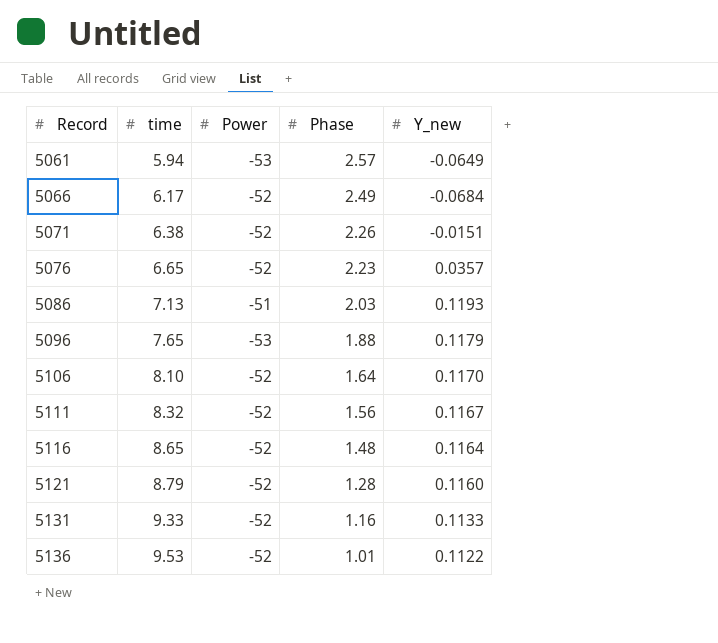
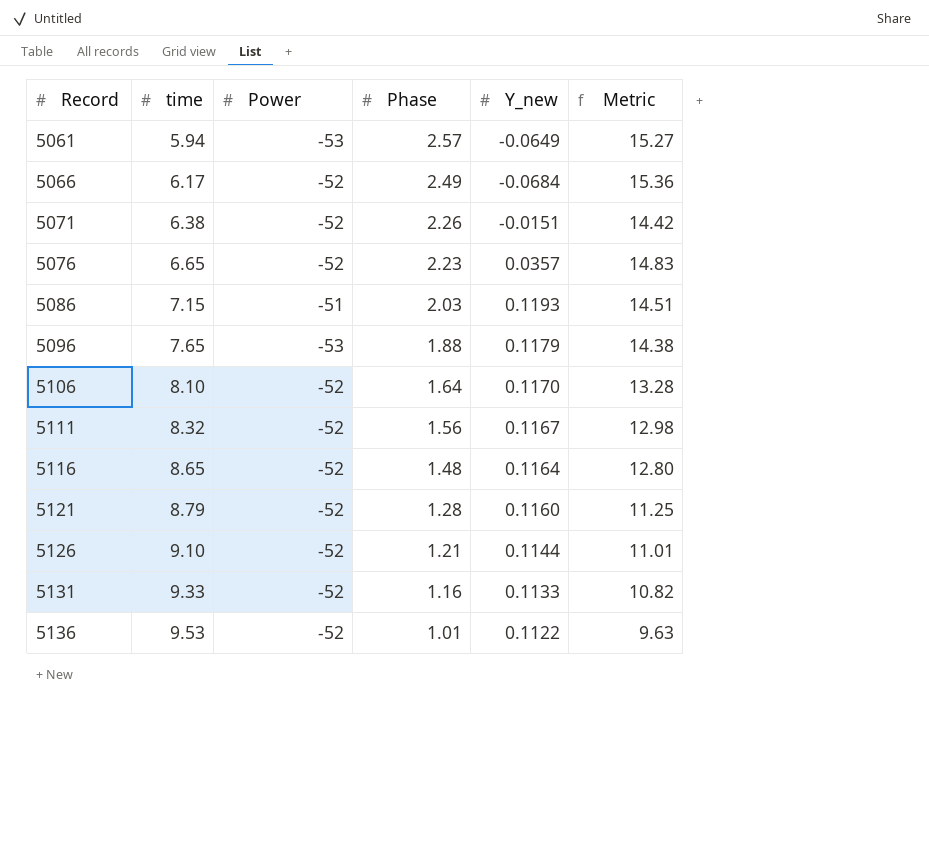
column Metric | formula: none -> [time] * [Phase]
5086 | time: 7.13 -> 7.15
row 5126: none -> 9.10 | -52 | 1.21 | 0.1144 | 11.01

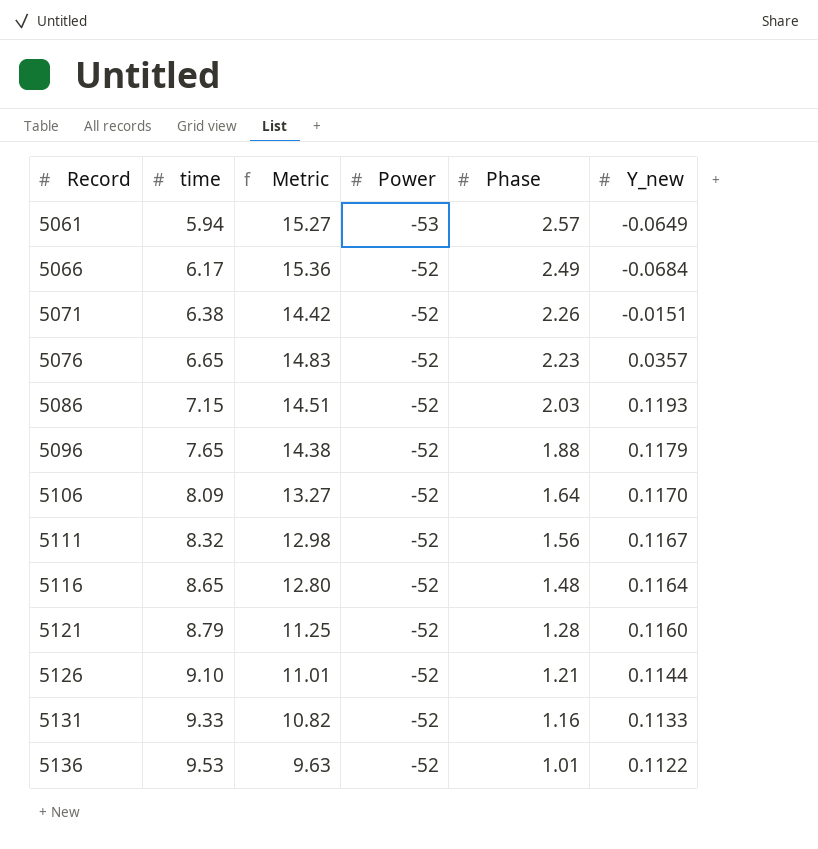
column Metric | position: 6 -> 3
5086 | Power: -51 -> -52
5096 | Power: -53 -> -52
5106 | time: 8.10 -> 8.09
5106 | Metric: 13.28 -> 13.27

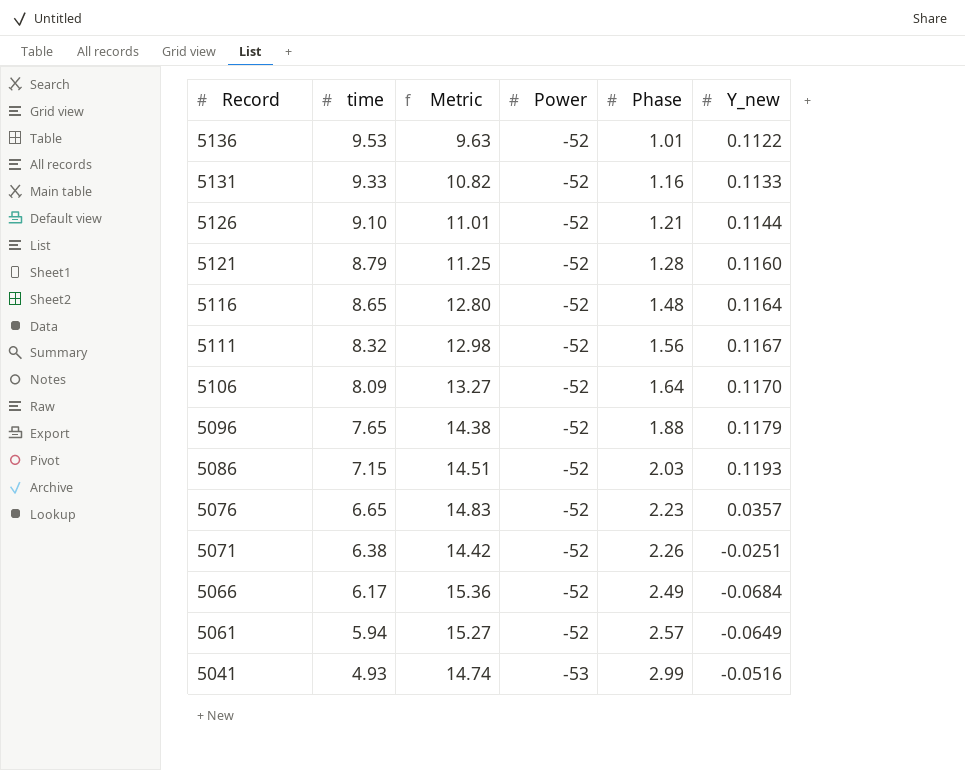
row order: Record ascending -> Record descending
5071 | Y_new: -0.0151 -> -0.0251
5061 | Power: -53 -> -52
row 5041: none -> 4.93 | 14.74 | -53 | 2.99 | -0.0516

